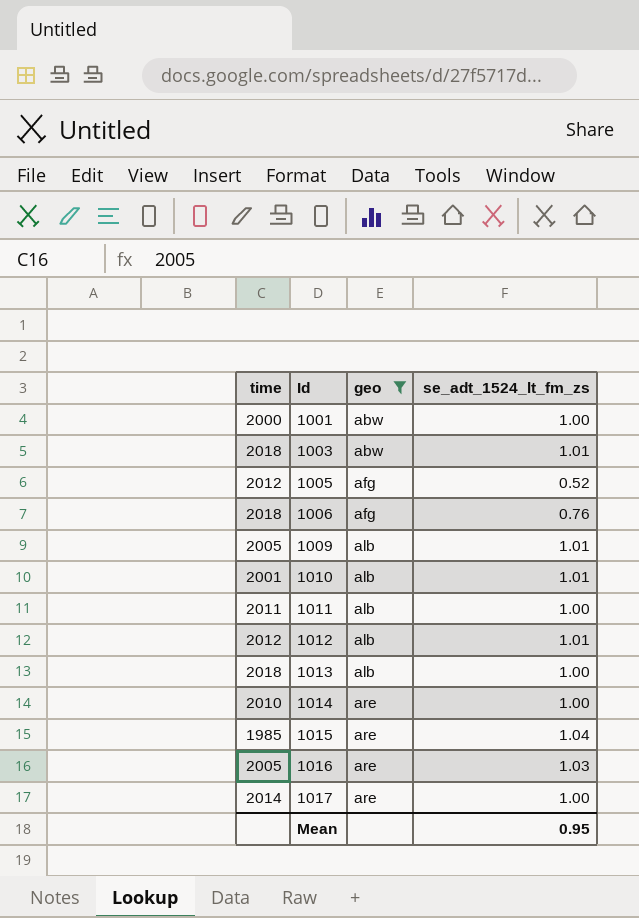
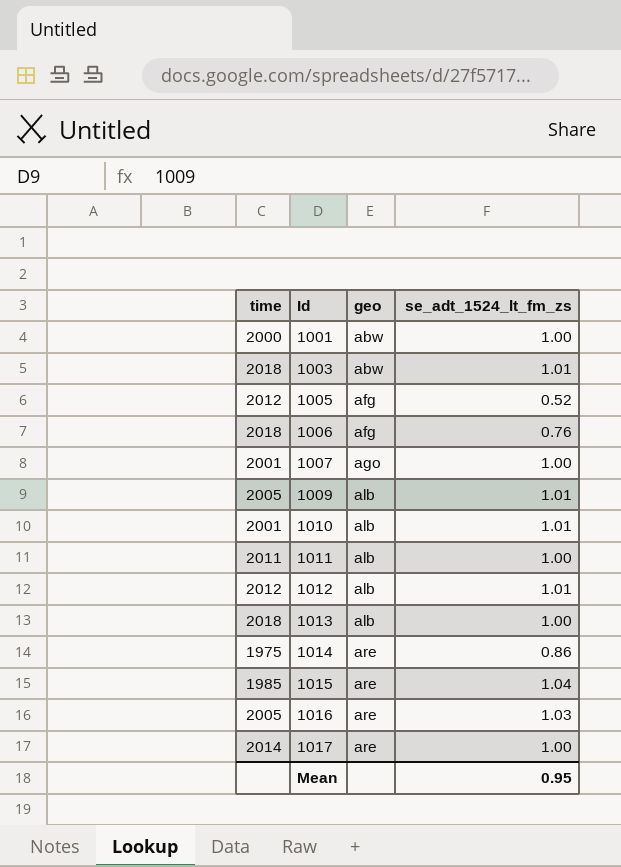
filter: geo != ago -> none
1014 | time: 2010 -> 1975
1014 | se_adt_1524_lt_fm_zs: 1.00 -> 0.86

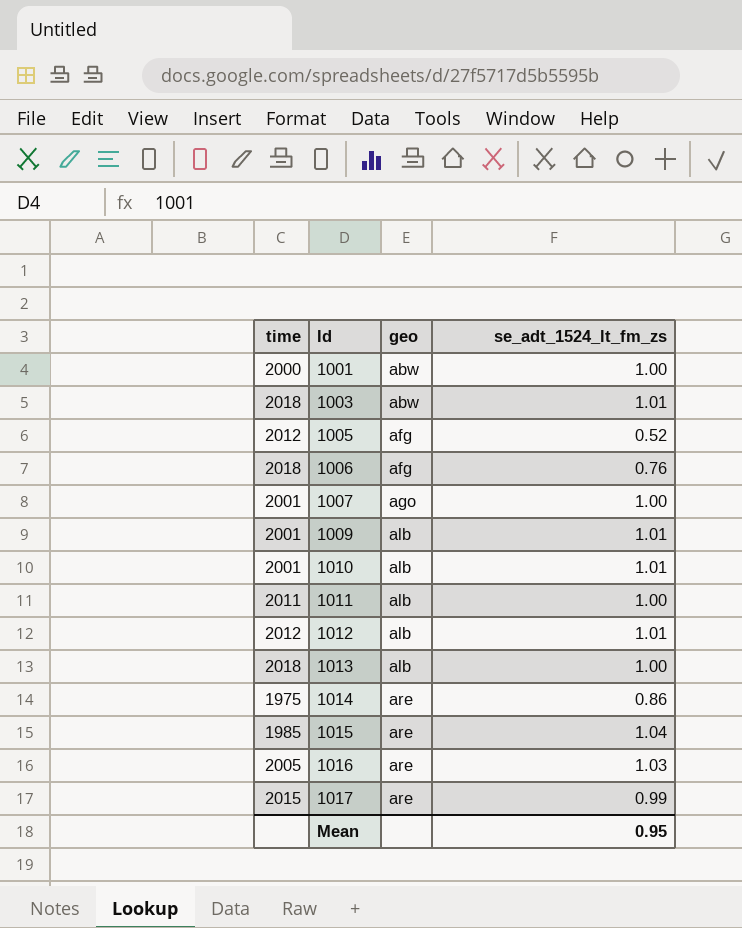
1009 | time: 2005 -> 2001
1017 | time: 2014 -> 2015
1017 | se_adt_1524_lt_fm_zs: 1.00 -> 0.99

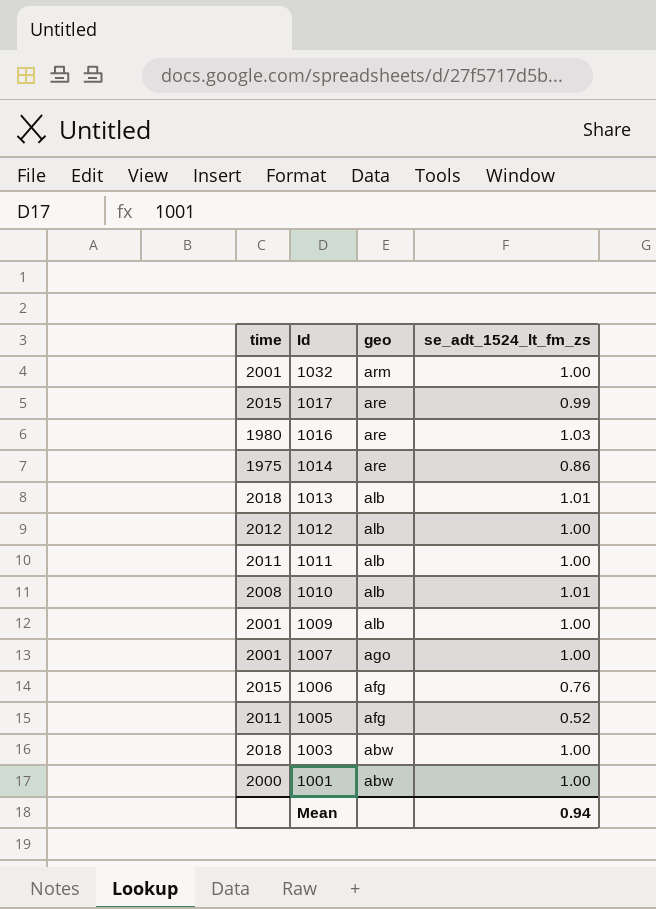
row order: Id ascending -> Id descending
row 1015: 1985 | are | 1.04 -> none
row 1032: none -> 2001 | arm | 1.00
1016 | time: 2005 -> 1980
1013 | se_adt_1524_lt_fm_zs: 1.00 -> 1.01
1012 | se_adt_1524_lt_fm_zs: 1.01 -> 1.00
1010 | time: 2001 -> 2008
1009 | se_adt_1524_lt_fm_zs: 1.01 -> 1.00
1006 | time: 2018 -> 2015
1005 | time: 2012 -> 2011
1003 | se_adt_1524_lt_fm_zs: 1.01 -> 1.00
Mean | se_adt_1524_lt_fm_zs: 0.95 -> 0.94

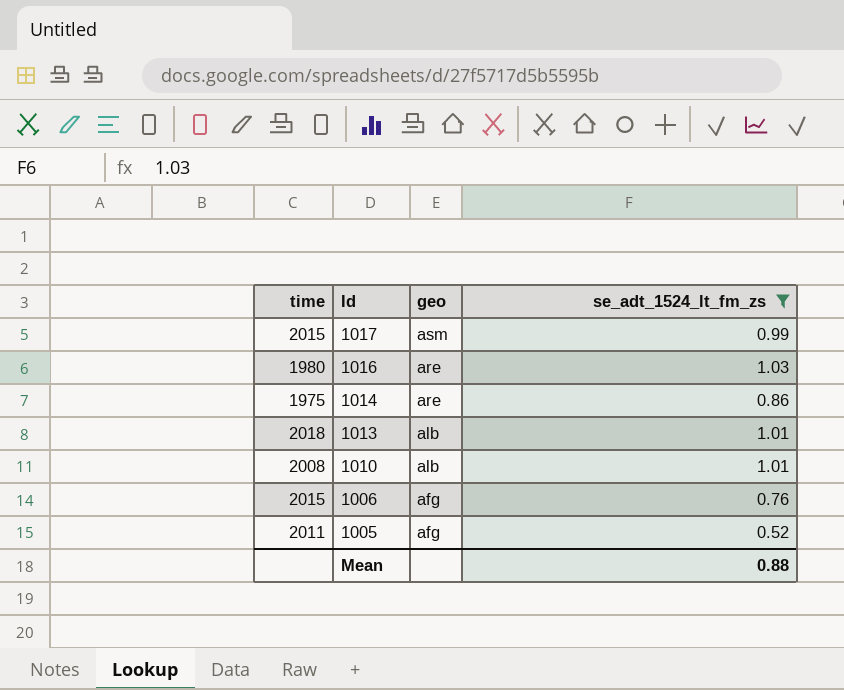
filter: none -> se_adt_1524_lt_fm_zs != 1.00
1017 | geo: are -> asm
Mean | se_adt_1524_lt_fm_zs: 0.94 -> 0.88

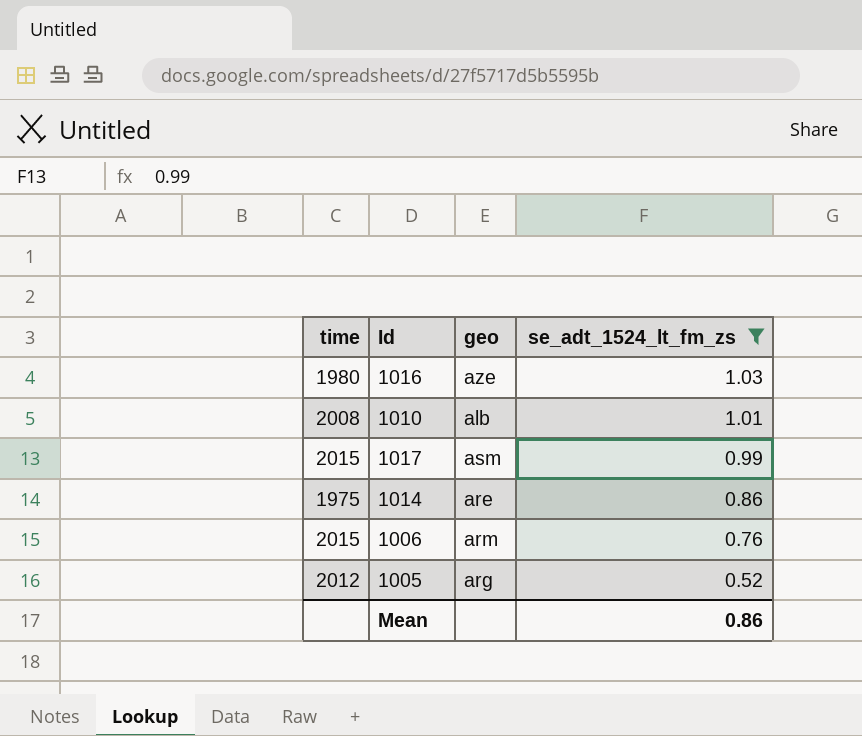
row order: Id descending -> se_adt_1524_lt_fm_zs descending
row 1013: 2018 | alb | 1.01 -> none
1016 | geo: are -> aze
1006 | geo: afg -> arm
1005 | time: 2011 -> 2012
1005 | geo: afg -> arg
Mean | se_adt_1524_lt_fm_zs: 0.88 -> 0.86

